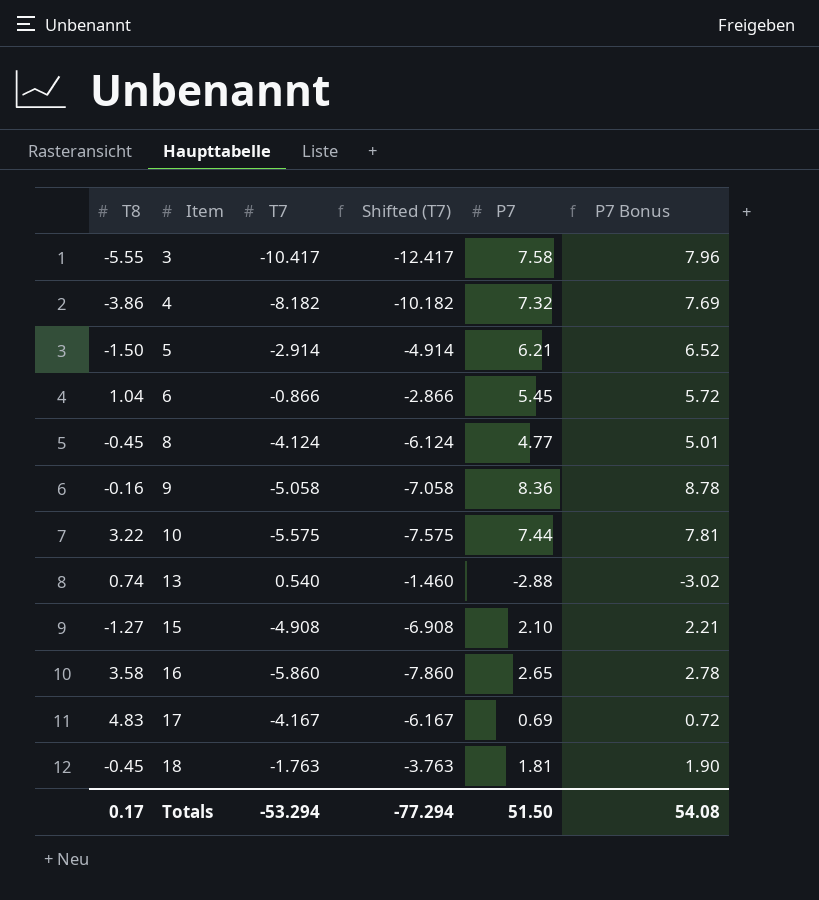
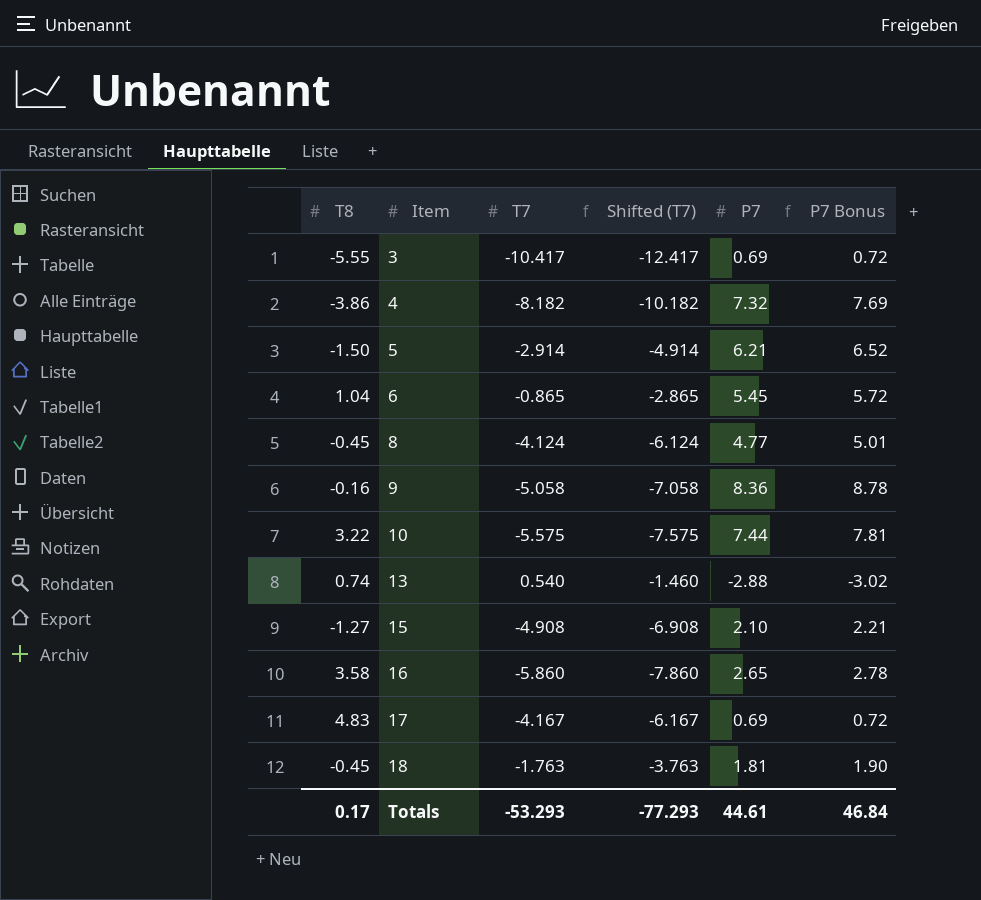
3 | P7: 7.58 -> 0.69
3 | P7 Bonus: 7.96 -> 0.72
6 | T7: -0.866 -> -0.865
6 | Shifted (T7): -2.866 -> -2.865
Totals | T7: -53.294 -> -53.293
Totals | Shifted (T7): -77.294 -> -77.293
Totals | P7: 51.50 -> 44.61
Totals | P7 Bonus: 54.08 -> 46.84

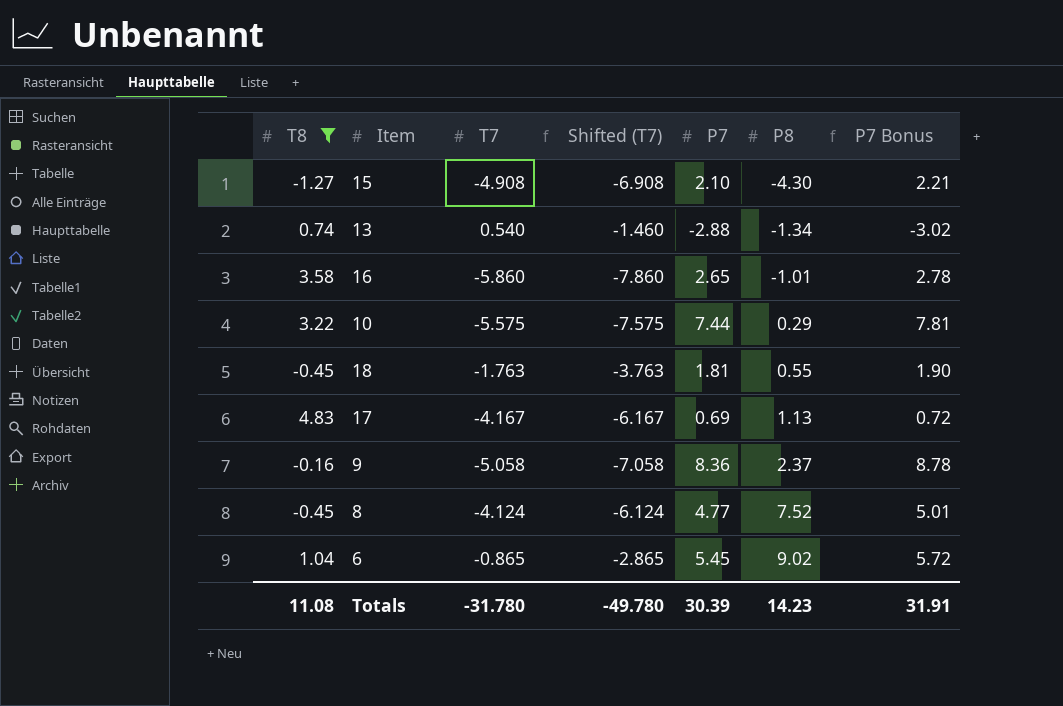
filter: none -> T8 >= -1.27
row order: Item ascending -> P8 ascending
column P8 | position: none -> 6
Totals | T8: 0.17 -> 11.08
Totals | T7: -53.293 -> -31.780
Totals | Shifted (T7): -77.293 -> -49.780
Totals | P7: 44.61 -> 30.39
Totals | P7 Bonus: 46.84 -> 31.91

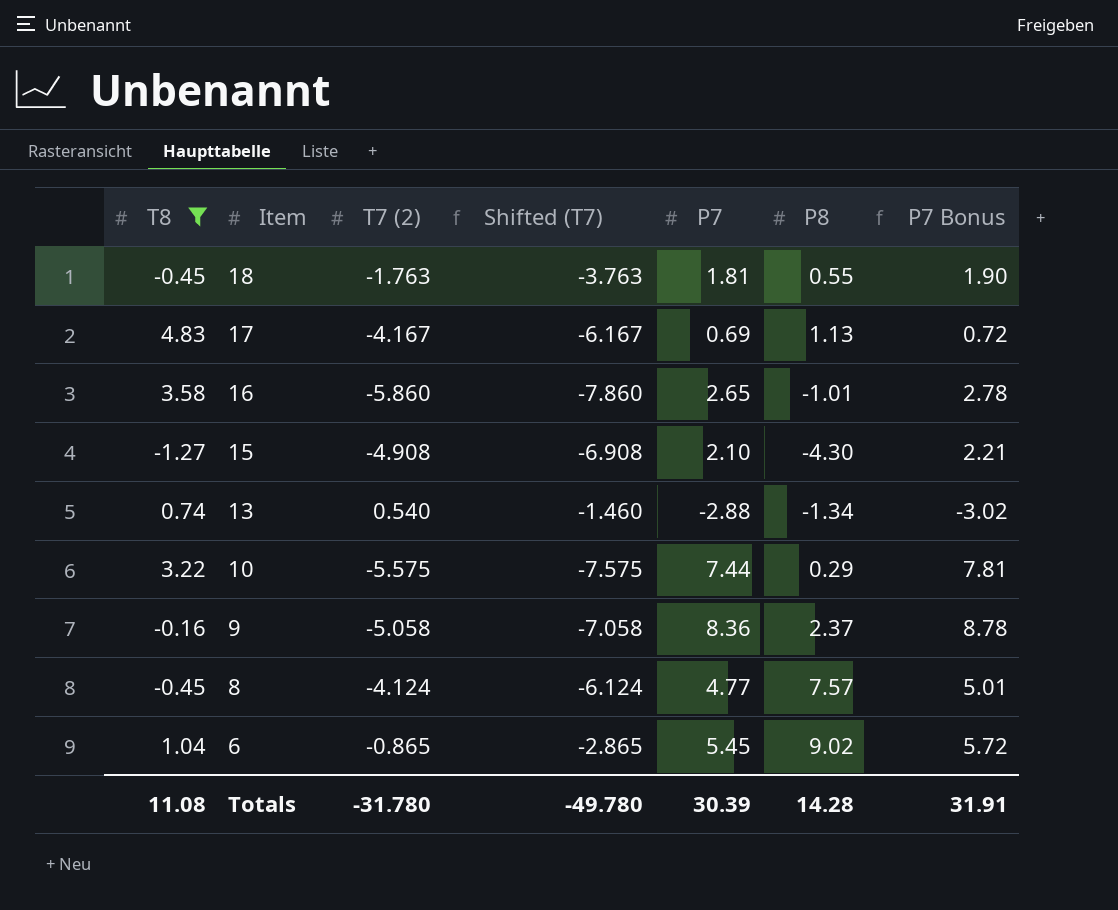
row order: P8 ascending -> Item descending
column name: T7 -> T7 (2)
8 | P8: 7.52 -> 7.57
Totals | P8: 14.23 -> 14.28

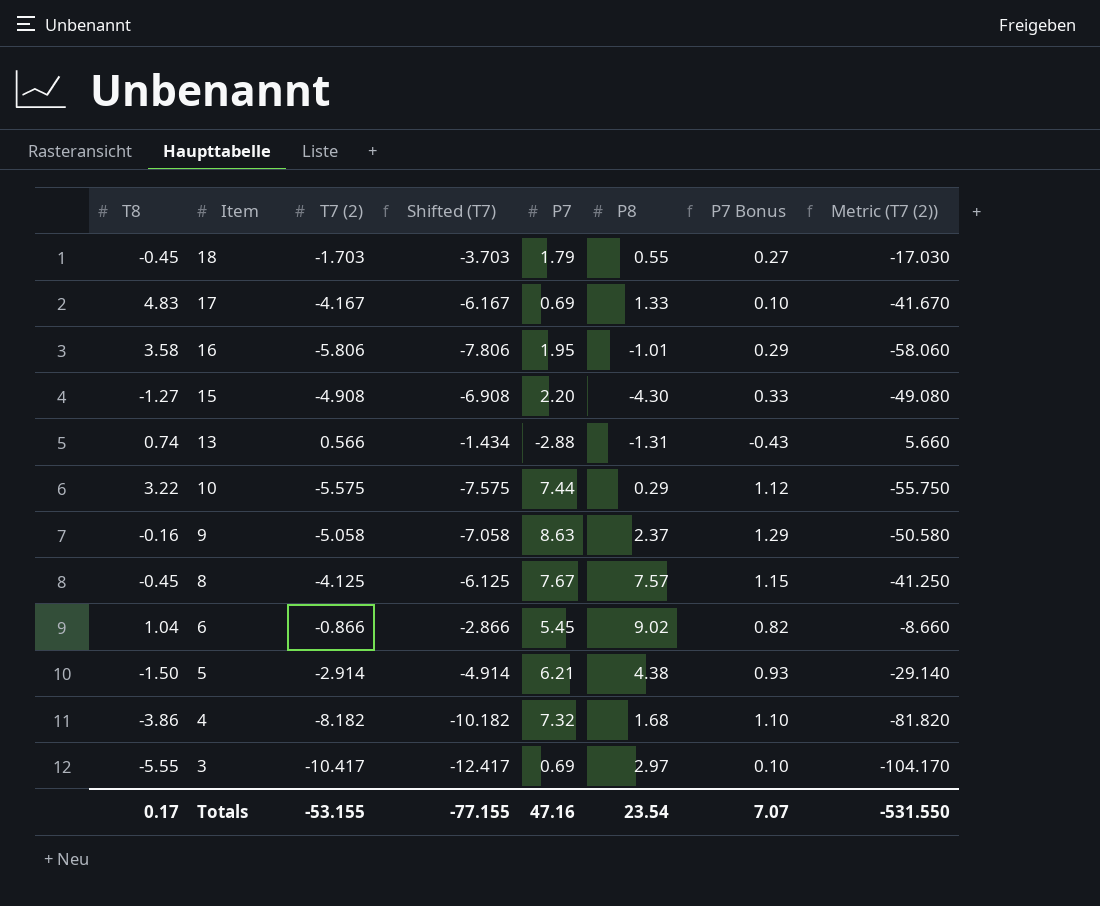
filter: T8 >= -1.27 -> none
column P7 Bonus | formula: [P7] * 1.05 -> [P7] * 0.15
column Metric (T7 (2)) | formula: none -> [T7 (2)] * 10
18 | T7 (2): -1.763 -> -1.703
18 | Shifted (T7): -3.763 -> -3.703
18 | P7: 1.81 -> 1.79
17 | P8: 1.13 -> 1.33
16 | T7 (2): -5.860 -> -5.806
16 | Shifted (T7): -7.860 -> -7.806
16 | P7: 2.65 -> 1.95
15 | P7: 2.10 -> 2.20
13 | T7 (2): 0.540 -> 0.566
13 | Shifted (T7): -1.460 -> -1.434
13 | P8: -1.34 -> -1.31
9 | P7: 8.36 -> 8.63
8 | T7 (2): -4.124 -> -4.125
8 | Shifted (T7): -6.124 -> -6.125
8 | P7: 4.77 -> 7.67
6 | T7 (2): -0.865 -> -0.866
6 | Shifted (T7): -2.865 -> -2.866
Totals | T8: 11.08 -> 0.17
Totals | T7 (2): -31.780 -> -53.155
Totals | Shifted (T7): -49.780 -> -77.155
Totals | P7: 30.39 -> 47.16
Totals | P8: 14.28 -> 23.54
Totals | P7 Bonus: 31.91 -> 7.07

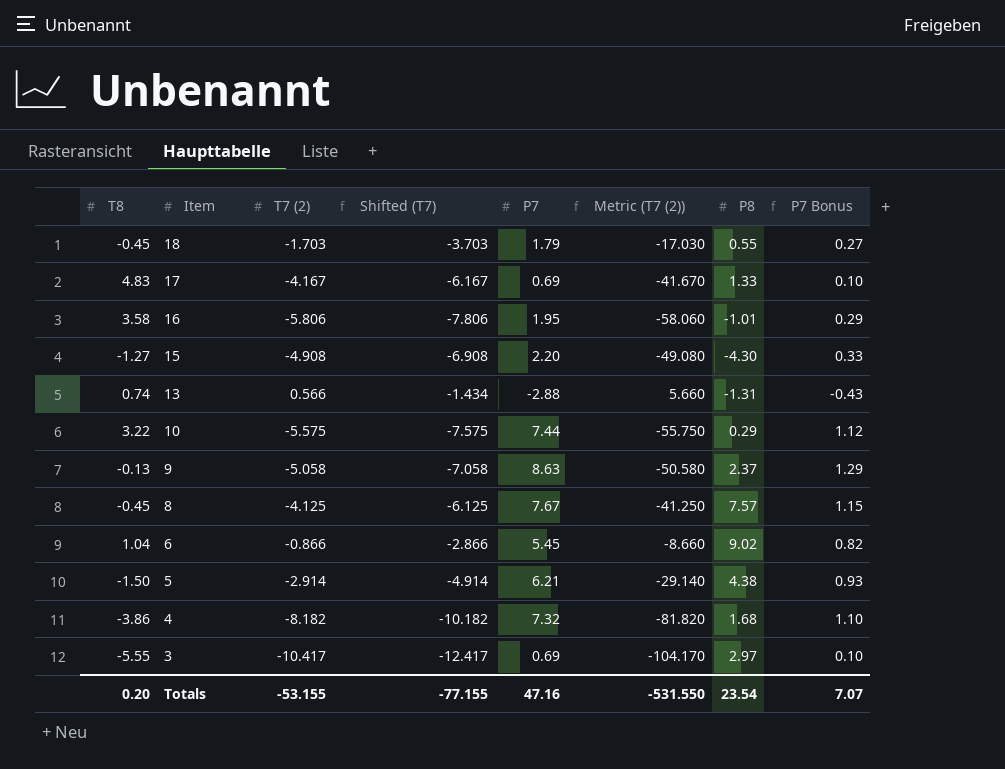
column Metric (T7 (2)) | position: 8 -> 6
9 | T8: -0.16 -> -0.13
Totals | T8: 0.17 -> 0.20

